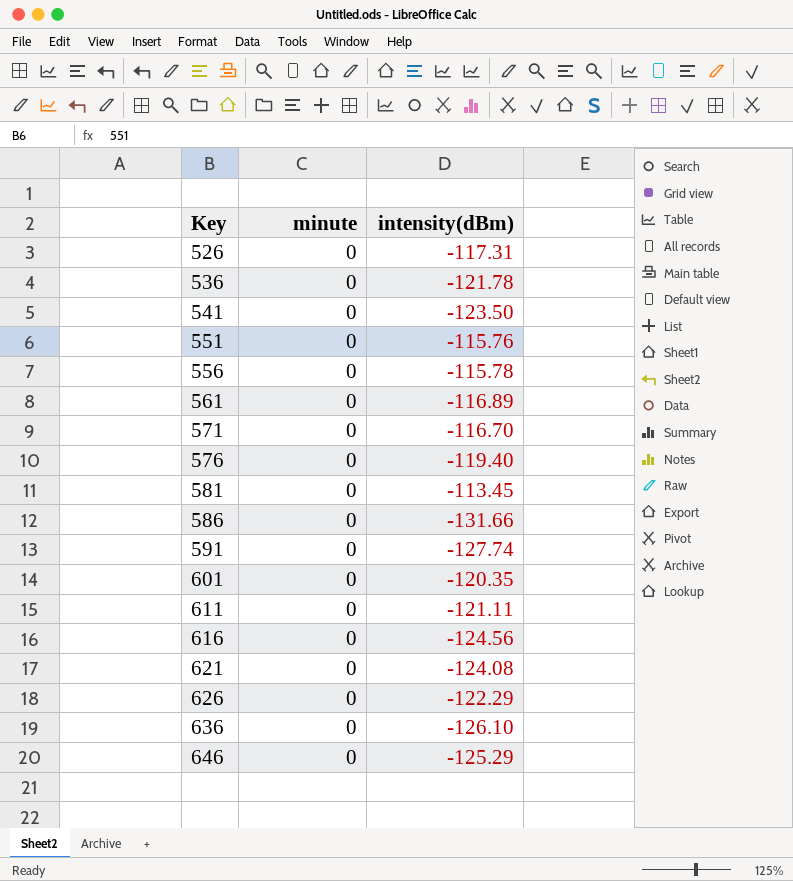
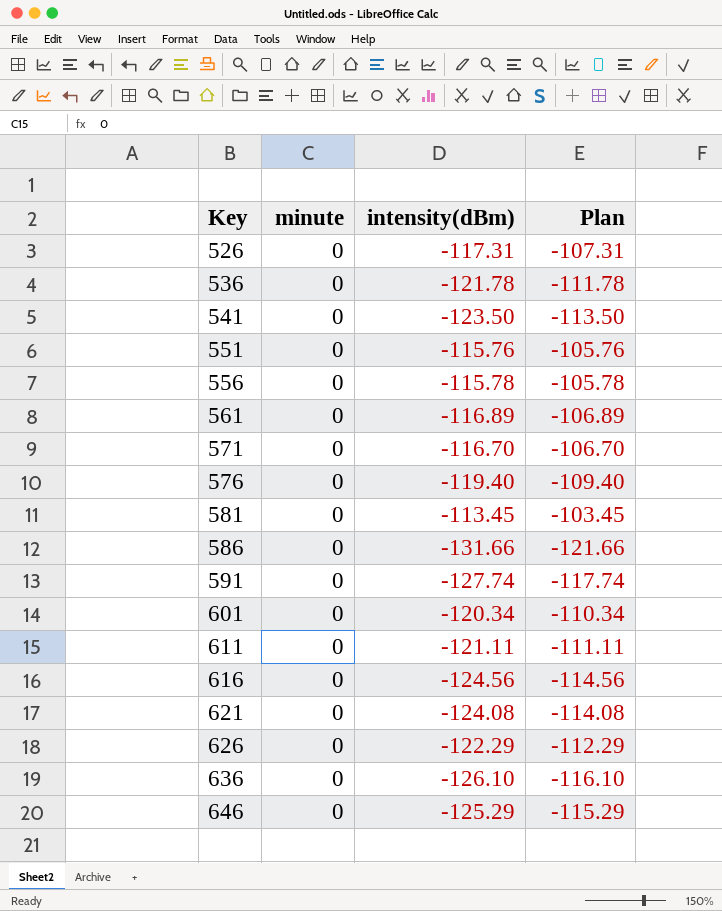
column Plan | formula: none -> [intensity(dBm)] + 10
601 | intensity(dBm): -120.35 -> -120.34

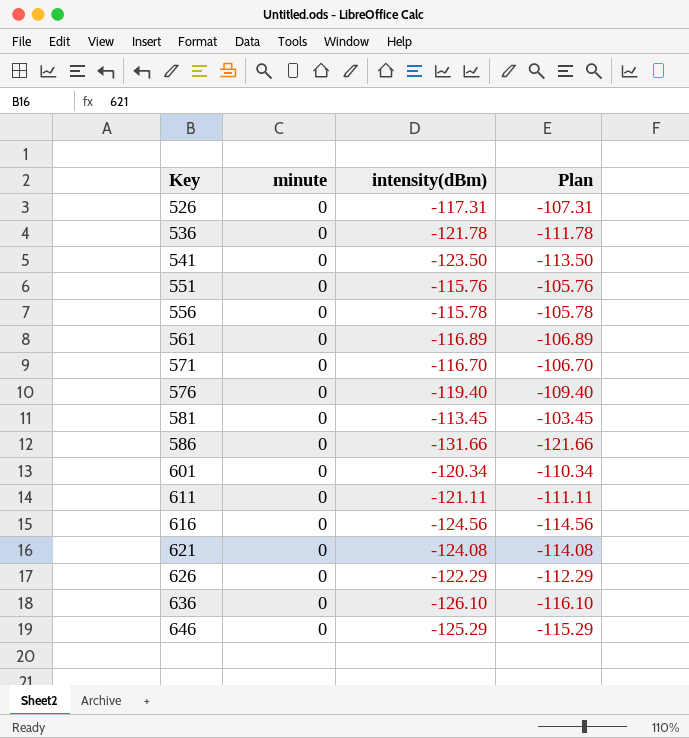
row 591: 0 | -127.74 | -117.74 -> none

